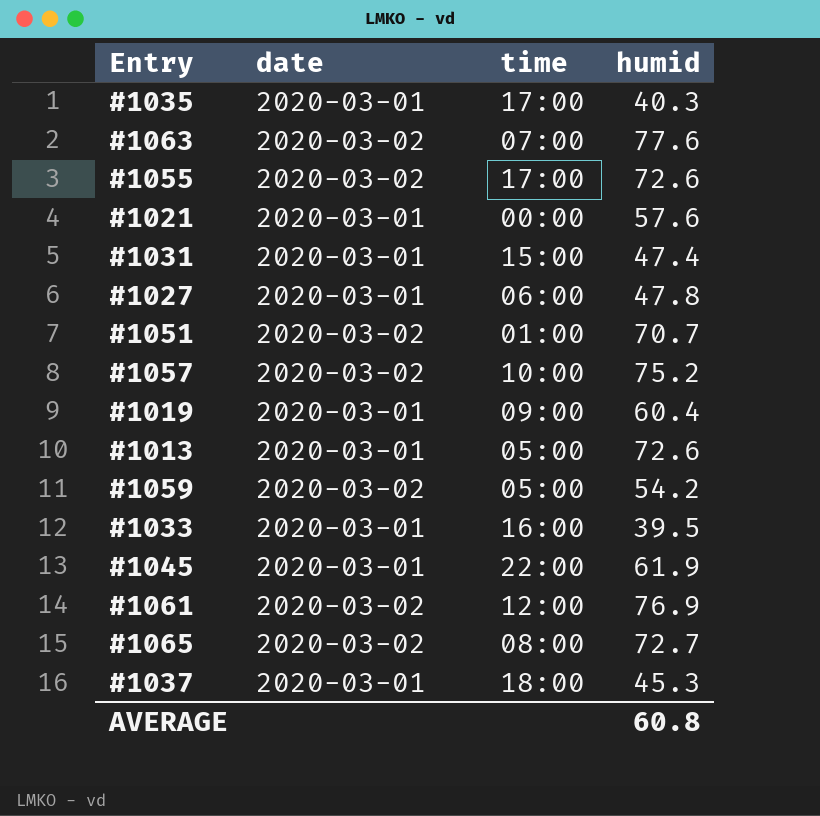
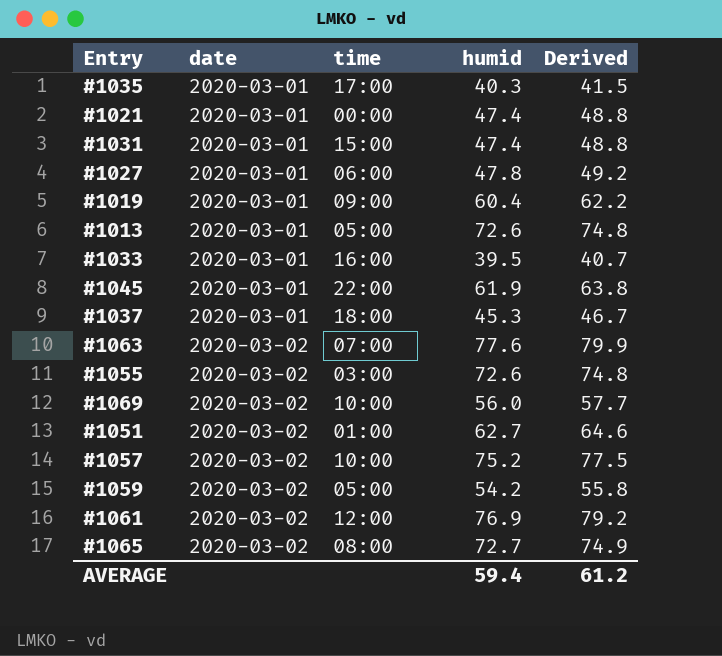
row order: none -> date ascending
column Derived | formula: none -> [humid] * 1.03
#1021 | humid: 57.6 -> 47.4
#1055 | time: 17:00 -> 03:00
row #1069: none -> 2020-03-02 | 10:00 | 56.0 | 57.7
#1051 | humid: 70.7 -> 62.7
AVERAGE | humid: 60.8 -> 59.4

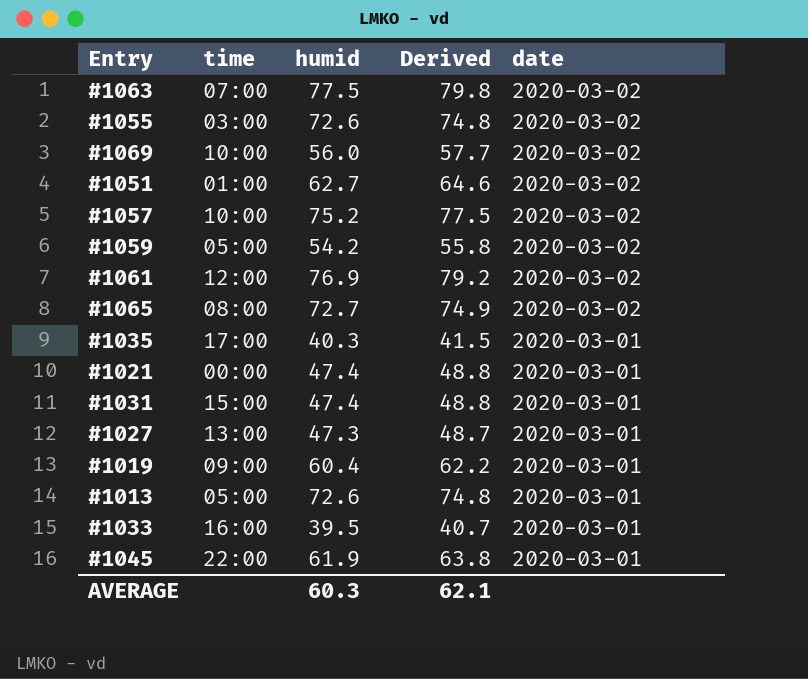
row order: date ascending -> date descending
column date | position: 2 -> 5
row #1037: 2020-03-01 | 18:00 | 45.3 | 46.7 -> none
#1063 | humid: 77.6 -> 77.5
#1063 | Derived: 79.9 -> 79.8
#1027 | time: 06:00 -> 13:00
#1027 | humid: 47.8 -> 47.3
#1027 | Derived: 49.2 -> 48.7
AVERAGE | humid: 59.4 -> 60.3
AVERAGE | Derived: 61.2 -> 62.1

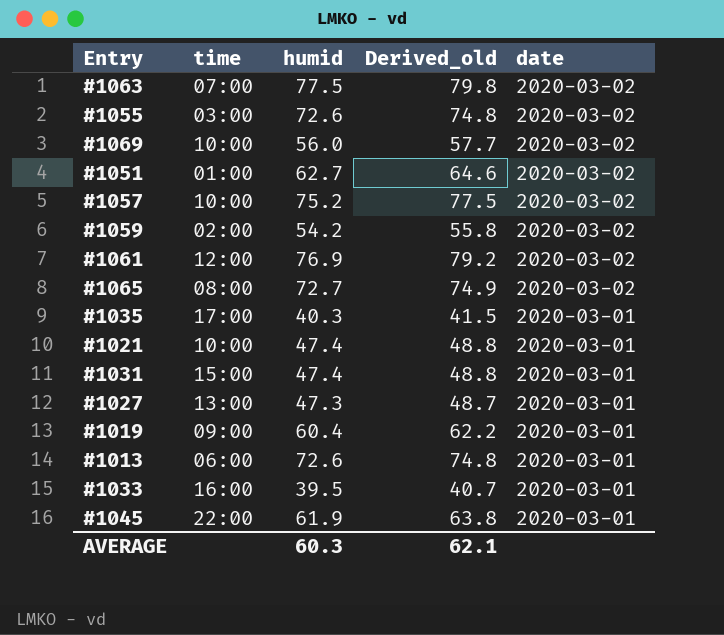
column name: Derived -> Derived_old
#1059 | time: 05:00 -> 02:00
#1021 | time: 00:00 -> 10:00
#1013 | time: 05:00 -> 06:00

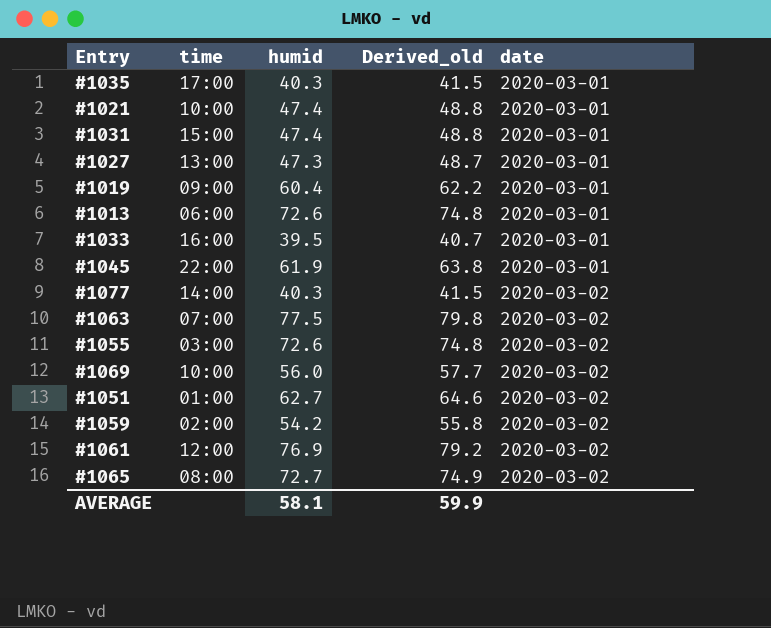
row order: date descending -> date ascending
row #1057: 10:00 | 75.2 | 77.5 | 2020-03-02 -> none
row #1077: none -> 14:00 | 40.3 | 41.5 | 2020-03-02
AVERAGE | humid: 60.3 -> 58.1
AVERAGE | Derived_old: 62.1 -> 59.9

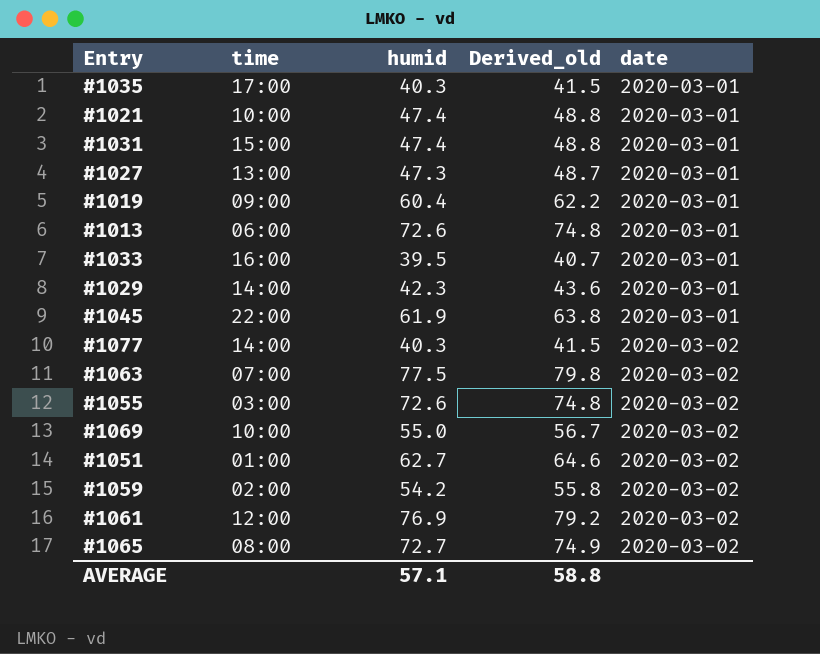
row #1029: none -> 14:00 | 42.3 | 43.6 | 2020-03-01
#1069 | humid: 56.0 -> 55.0
#1069 | Derived_old: 57.7 -> 56.7
AVERAGE | humid: 58.1 -> 57.1
AVERAGE | Derived_old: 59.9 -> 58.8

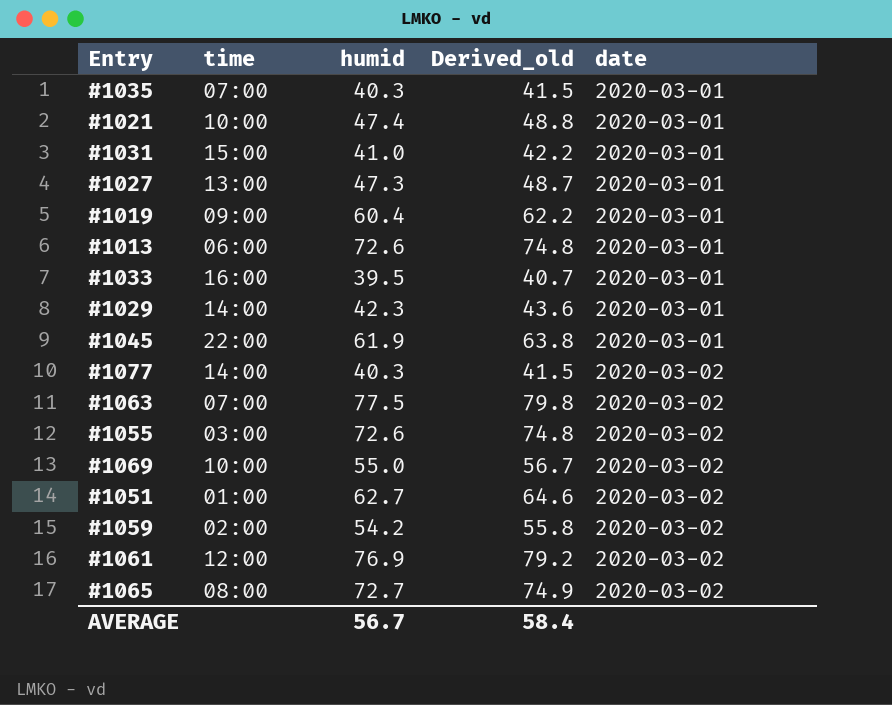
#1035 | time: 17:00 -> 07:00
#1031 | humid: 47.4 -> 41.0
#1031 | Derived_old: 48.8 -> 42.2
AVERAGE | humid: 57.1 -> 56.7
AVERAGE | Derived_old: 58.8 -> 58.4

